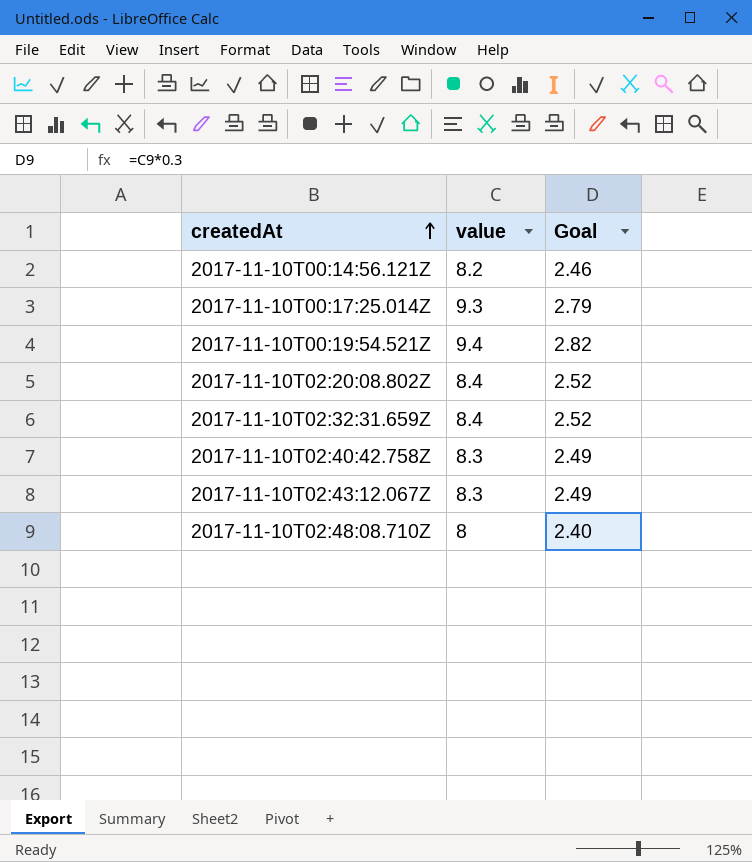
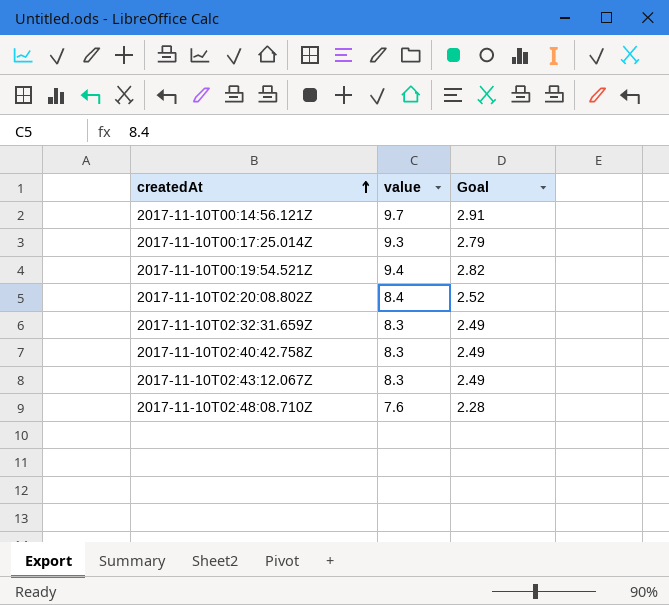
2017-11-10T00:14:56.121Z | value: 8.2 -> 9.7
2017-11-10T00:14:56.121Z | Goal: 2.46 -> 2.91
2017-11-10T02:32:31.659Z | value: 8.4 -> 8.3
2017-11-10T02:32:31.659Z | Goal: 2.52 -> 2.49
2017-11-10T02:48:08.710Z | value: 8 -> 7.6
2017-11-10T02:48:08.710Z | Goal: 2.40 -> 2.28

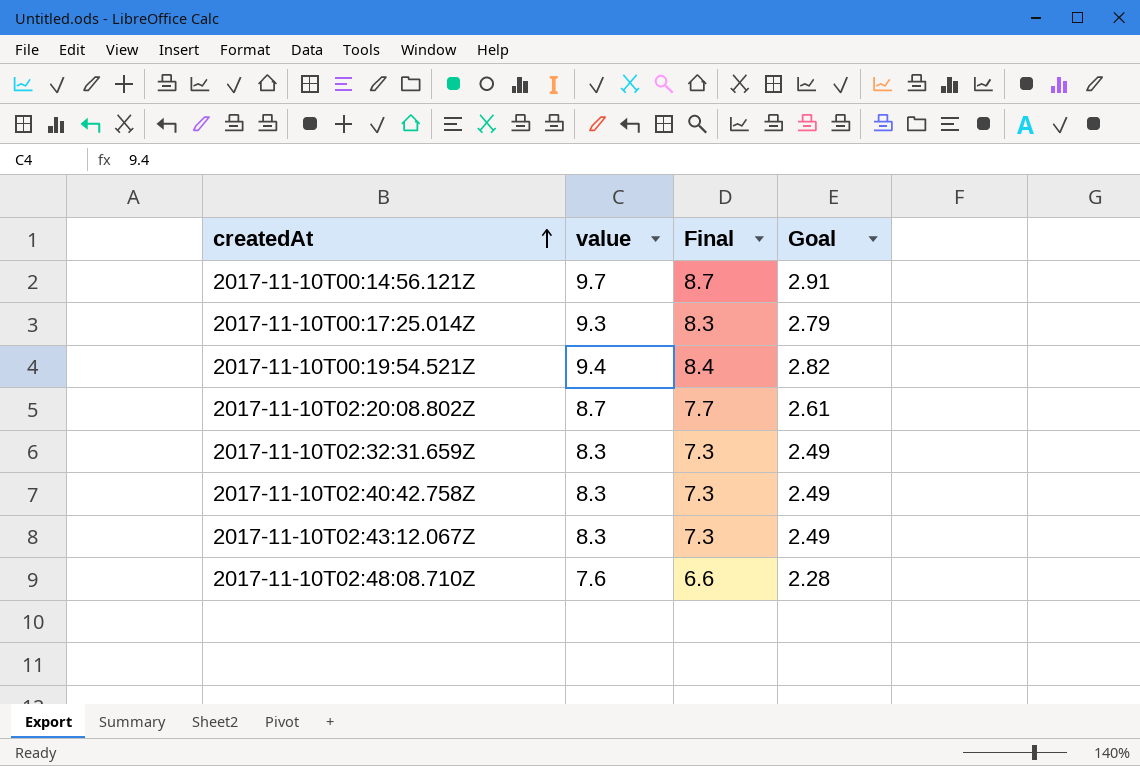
column Final | formula: none -> [value] - 1
2017-11-10T02:20:08.802Z | value: 8.4 -> 8.7
2017-11-10T02:20:08.802Z | Goal: 2.52 -> 2.61

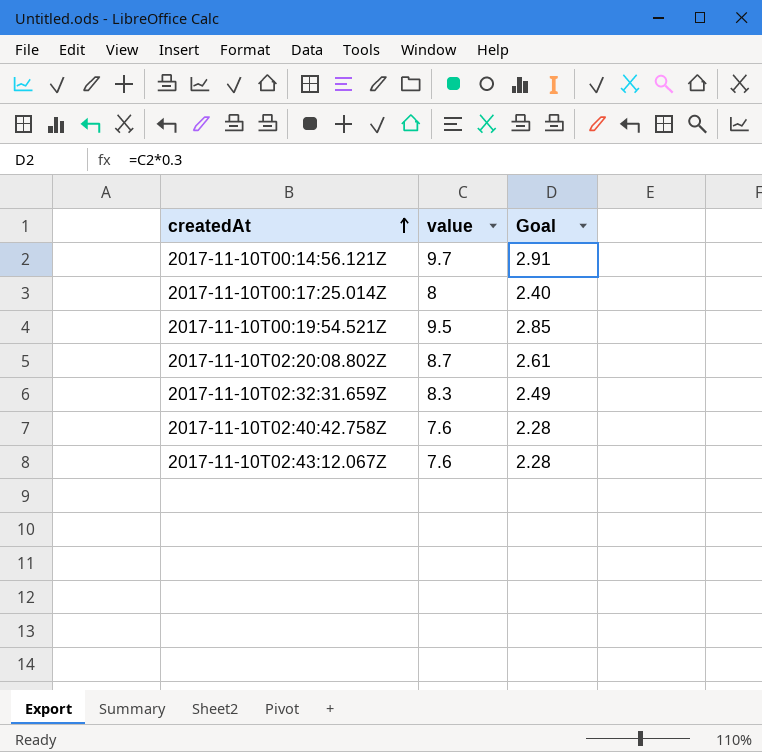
column Final | formula: [value] - 1 -> none
row 2017-11-10T02:48:08.710Z: 7.6 | 6.6 | 2.28 -> none
2017-11-10T00:17:25.014Z | value: 9.3 -> 8
2017-11-10T00:17:25.014Z | Goal: 2.79 -> 2.40
2017-11-10T00:19:54.521Z | value: 9.4 -> 9.5
2017-11-10T00:19:54.521Z | Goal: 2.82 -> 2.85
2017-11-10T02:40:42.758Z | value: 8.3 -> 7.6
2017-11-10T02:40:42.758Z | Goal: 2.49 -> 2.28
2017-11-10T02:43:12.067Z | value: 8.3 -> 7.6
2017-11-10T02:43:12.067Z | Goal: 2.49 -> 2.28

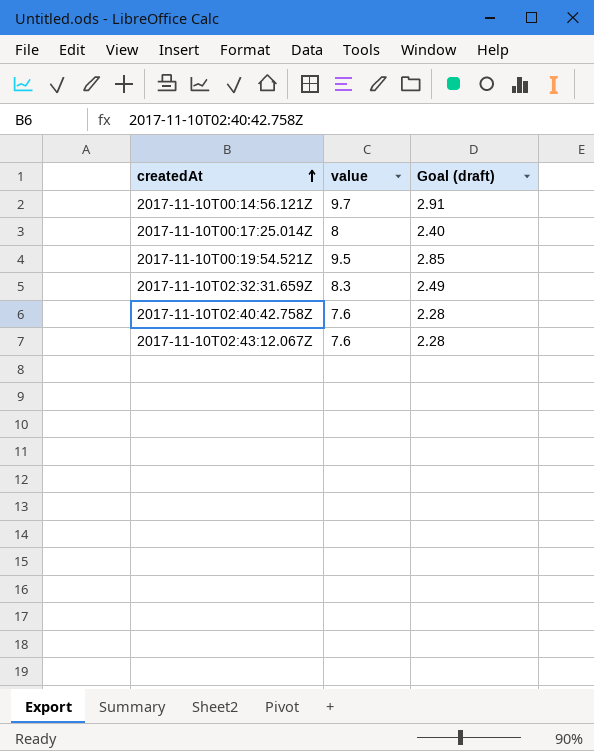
column name: Goal -> Goal (draft)
row 2017-11-10T02:20:08.802Z: 8.7 | 2.61 -> none

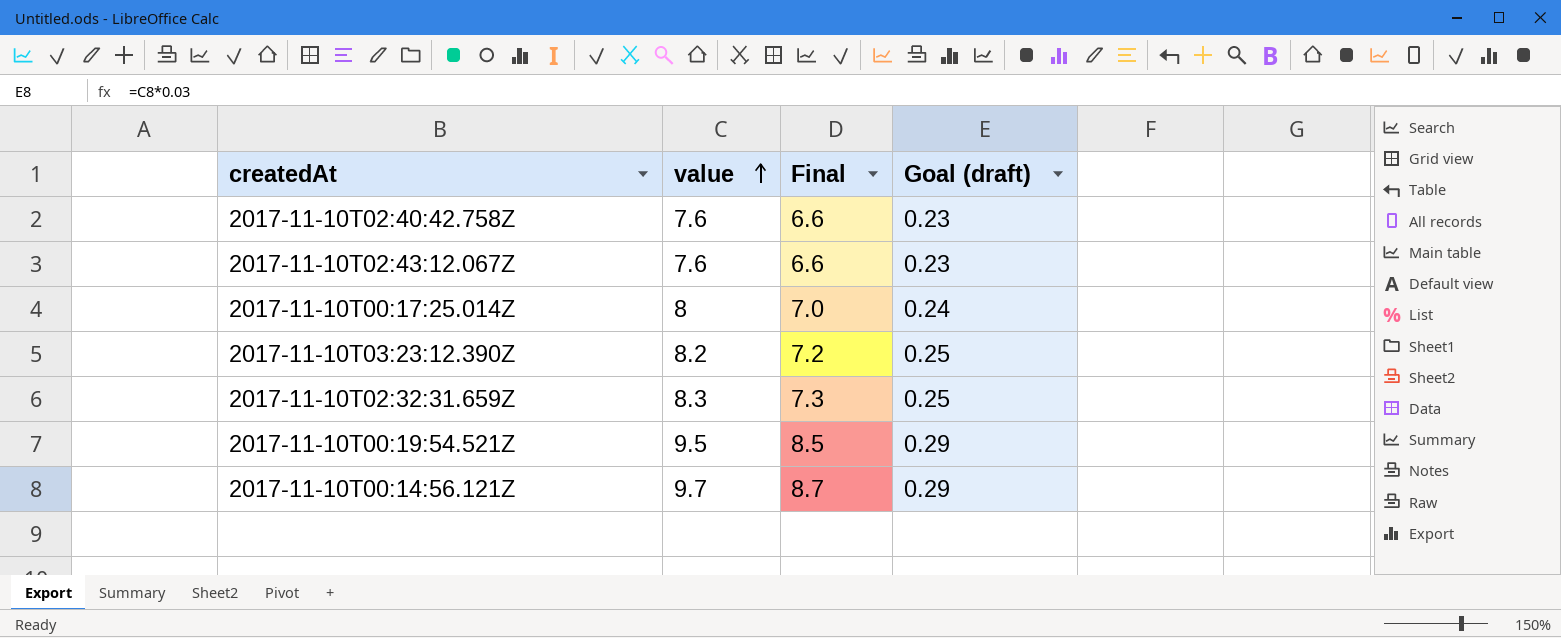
row order: createdAt ascending -> value ascending
column Final | formula: none -> [value] - 1
column Goal (draft) | formula: [value] * 0.3 -> [value] * 0.03
row 2017-11-10T03:23:12.390Z: none -> 8.2 | 7.2 | 0.25

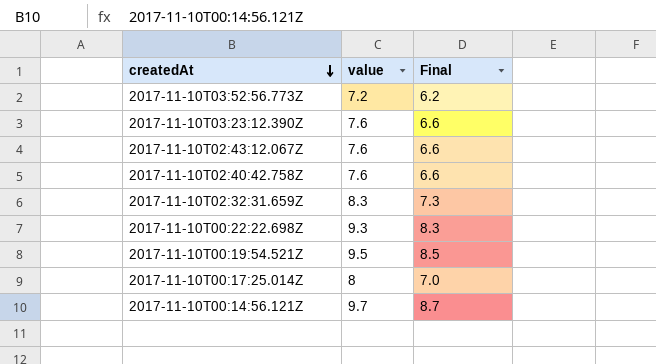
row order: value ascending -> createdAt descending
column Goal (draft) | formula: [value] * 0.03 -> none
row 2017-11-10T03:52:56.773Z: none -> 7.2 | 6.2
2017-11-10T03:23:12.390Z | value: 8.2 -> 7.6
2017-11-10T03:23:12.390Z | Final: 7.2 -> 6.6
row 2017-11-10T00:22:22.698Z: none -> 9.3 | 8.3

